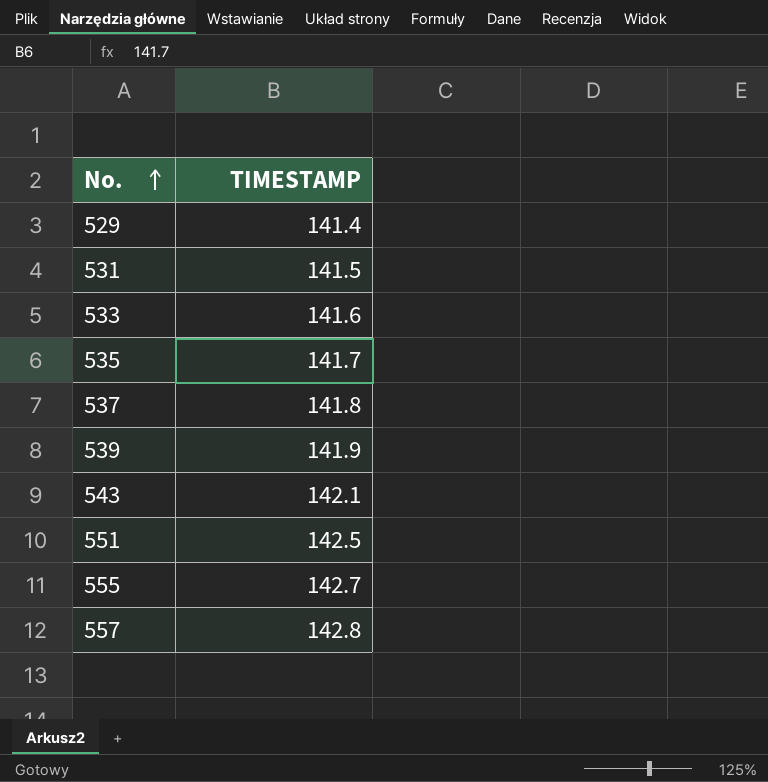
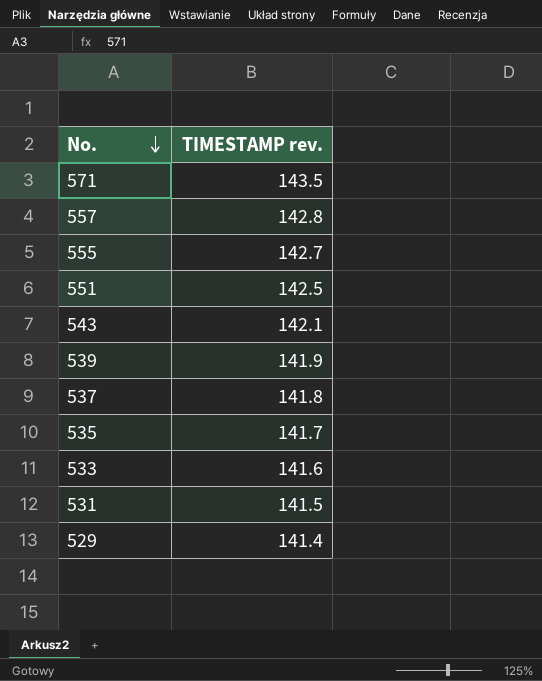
row order: No. ascending -> No. descending
column name: TIMESTAMP -> TIMESTAMP rev.
row 571: none -> 143.5

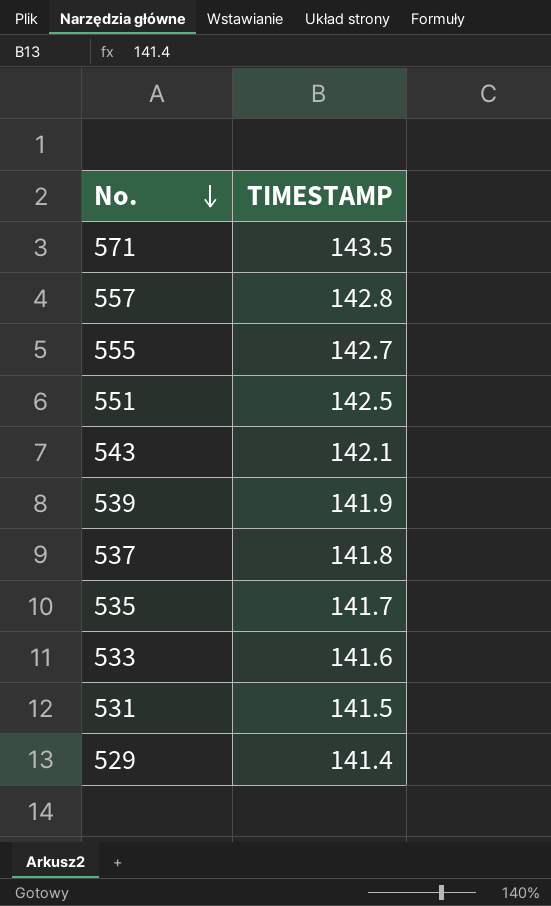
column name: TIMESTAMP rev. -> TIMESTAMP

